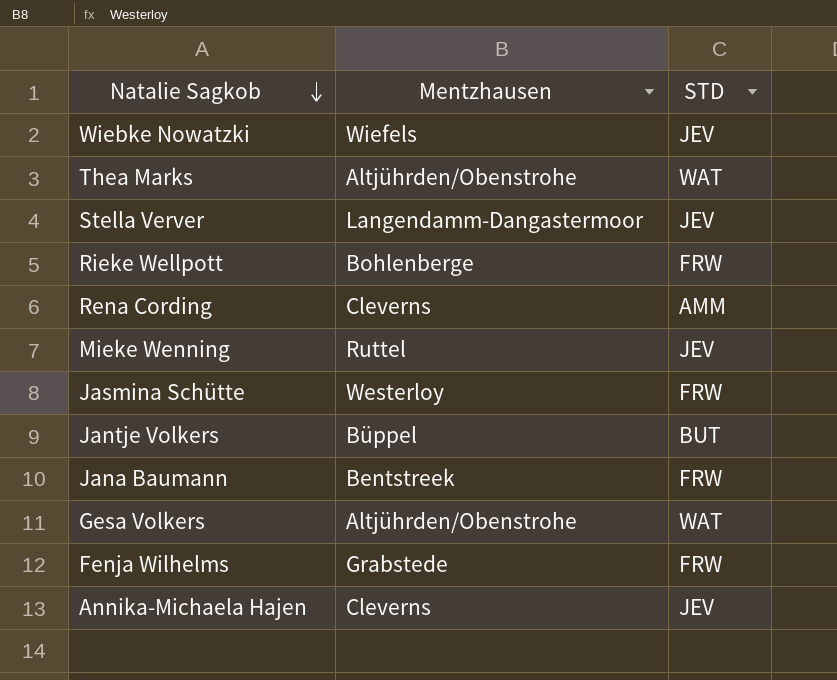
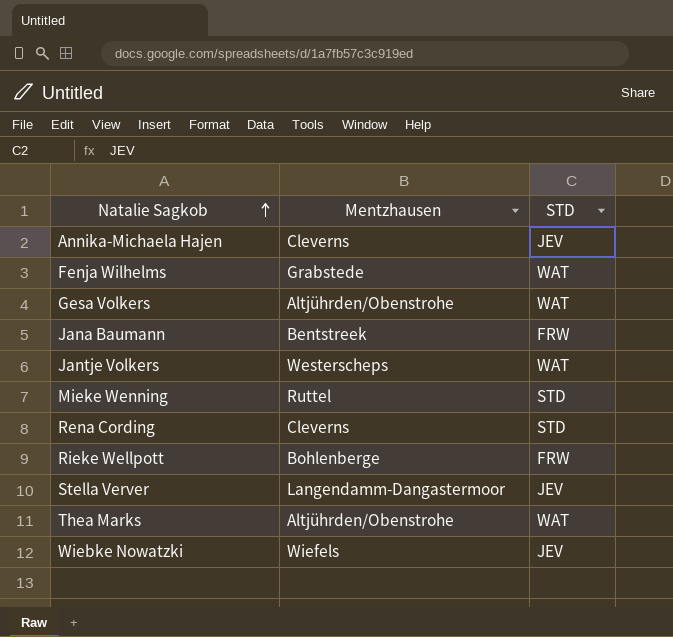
row order: Natalie Sagkob descending -> Natalie Sagkob ascending
row Jasmina Schütte: Westerloy | FRW -> none
Fenja Wilhelms | STD: FRW -> WAT
Jantje Volkers | Mentzhausen: Büppel -> Westerscheps
Jantje Volkers | STD: BUT -> WAT
Mieke Wenning | STD: JEV -> STD
Rena Cording | STD: AMM -> STD

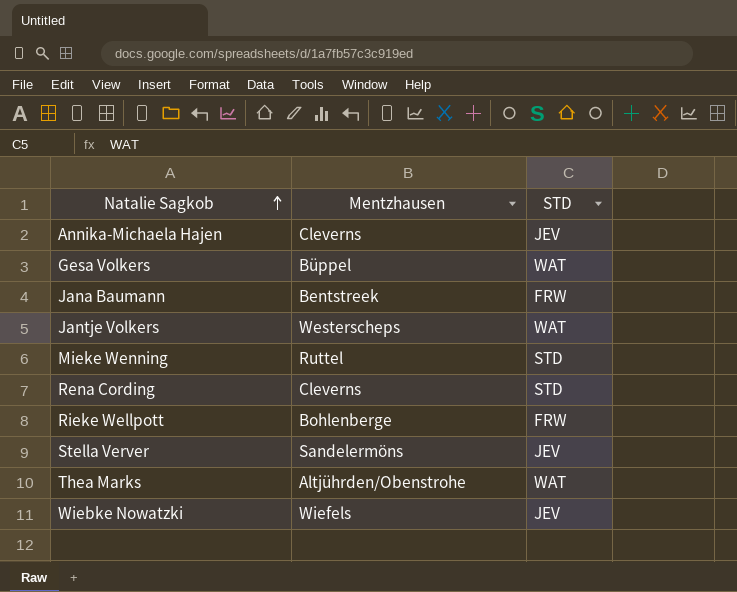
row Fenja Wilhelms: Grabstede | WAT -> none
Gesa Volkers | Mentzhausen: Altjührden/Obenstrohe -> Büppel
Stella Verver | Mentzhausen: Langendamm-Dangastermoor -> Sandelermöns

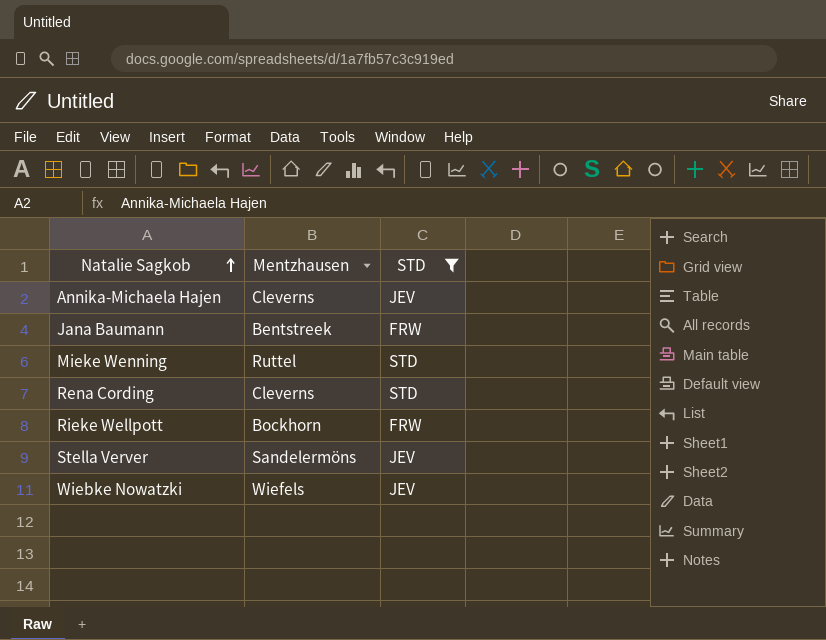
filter: none -> STD != WAT
Rieke Wellpott | Mentzhausen: Bohlenberge -> Bockhorn

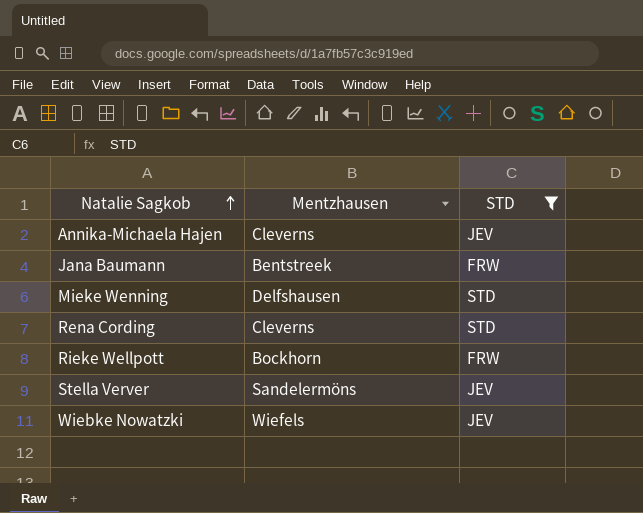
Mieke Wenning | Mentzhausen: Ruttel -> Delfshausen

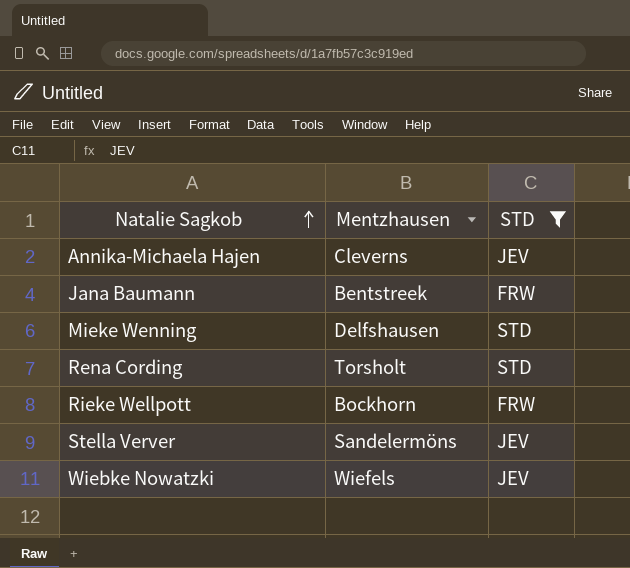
Rena Cording | Mentzhausen: Cleverns -> Torsholt

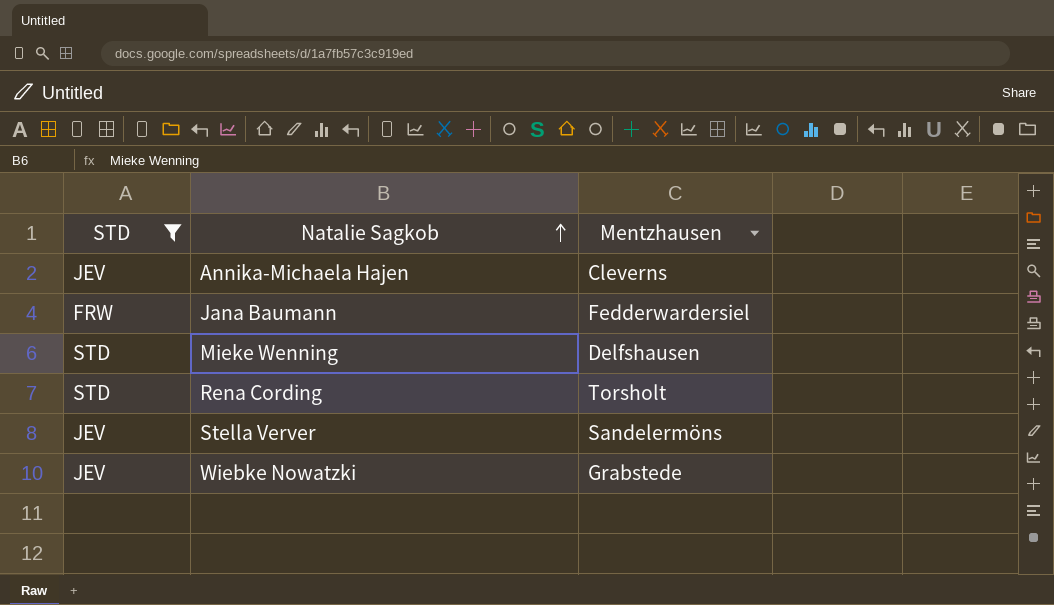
column STD | position: 3 -> 1
row Rieke Wellpott: Bockhorn | FRW -> none
Jana Baumann | Mentzhausen: Bentstreek -> Fedderwardersiel
Wiebke Nowatzki | Mentzhausen: Wiefels -> Grabstede

